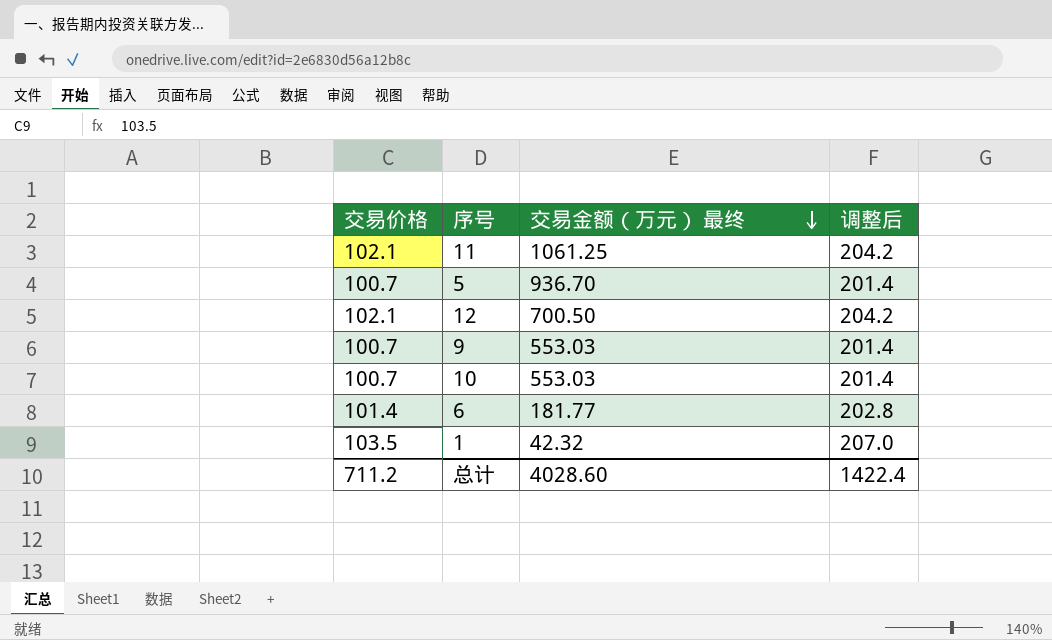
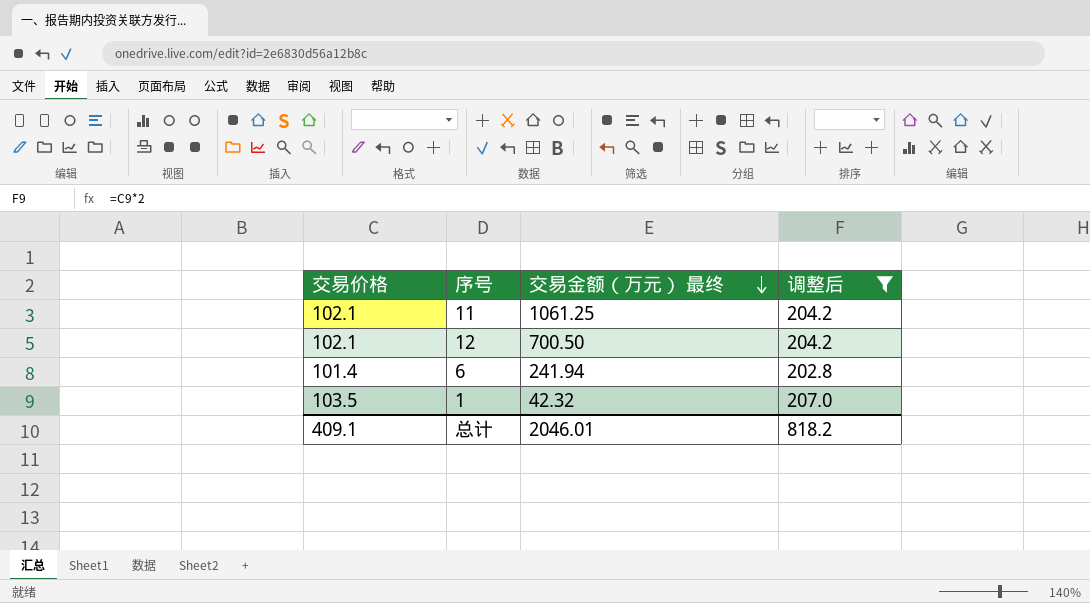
filter: none -> 调整后 != 201.4
6 | 交易金额（万元） 最终: 181.77 -> 241.94
总计 | 交易价格: 711.2 -> 409.1
总计 | 交易金额（万元） 最终: 4028.60 -> 2046.01
总计 | 调整后: 1422.4 -> 818.2

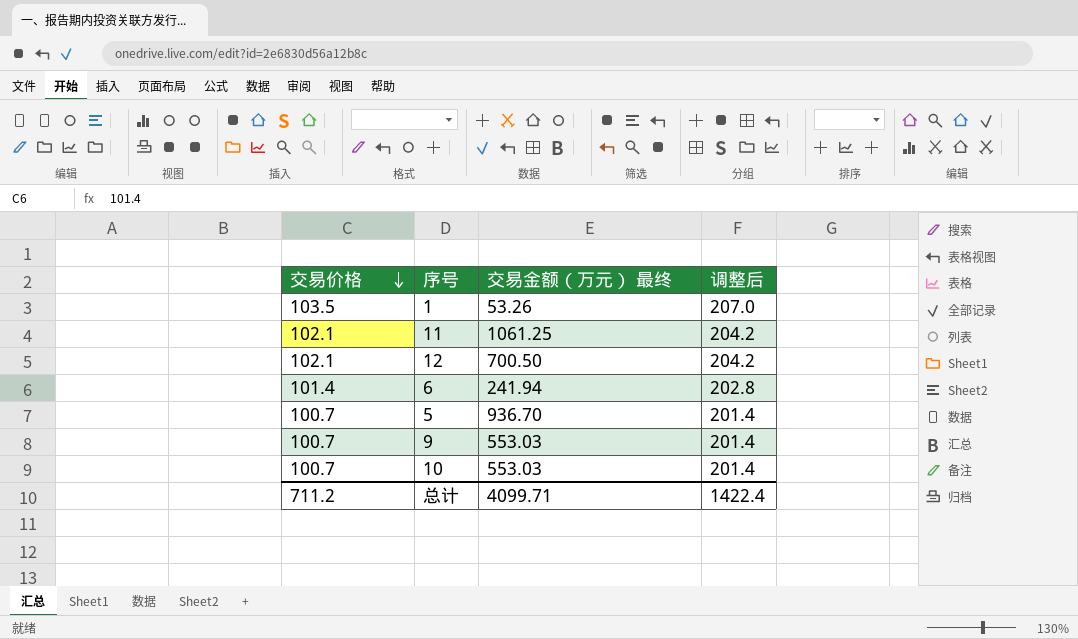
filter: 调整后 != 201.4 -> none
row order: 交易金额（万元） 最终 descending -> 交易价格 descending
1 | 交易金额（万元） 最终: 42.32 -> 53.26
总计 | 交易价格: 409.1 -> 711.2
总计 | 交易金额（万元） 最终: 2046.01 -> 4099.71
总计 | 调整后: 818.2 -> 1422.4

